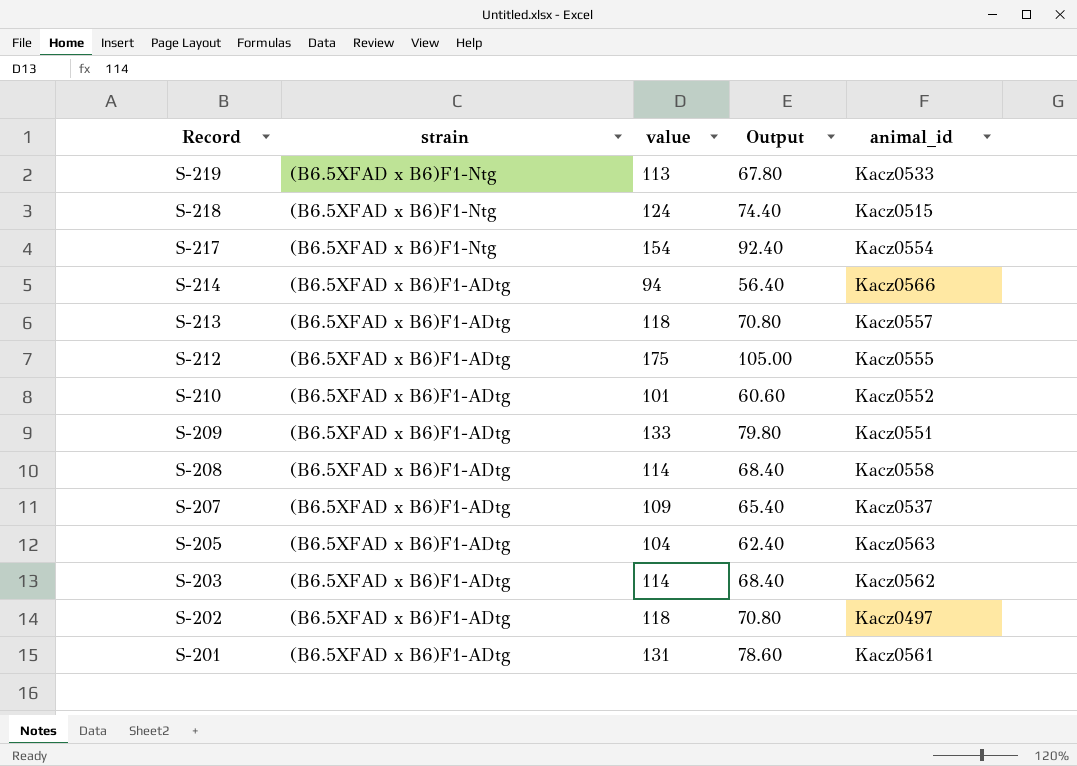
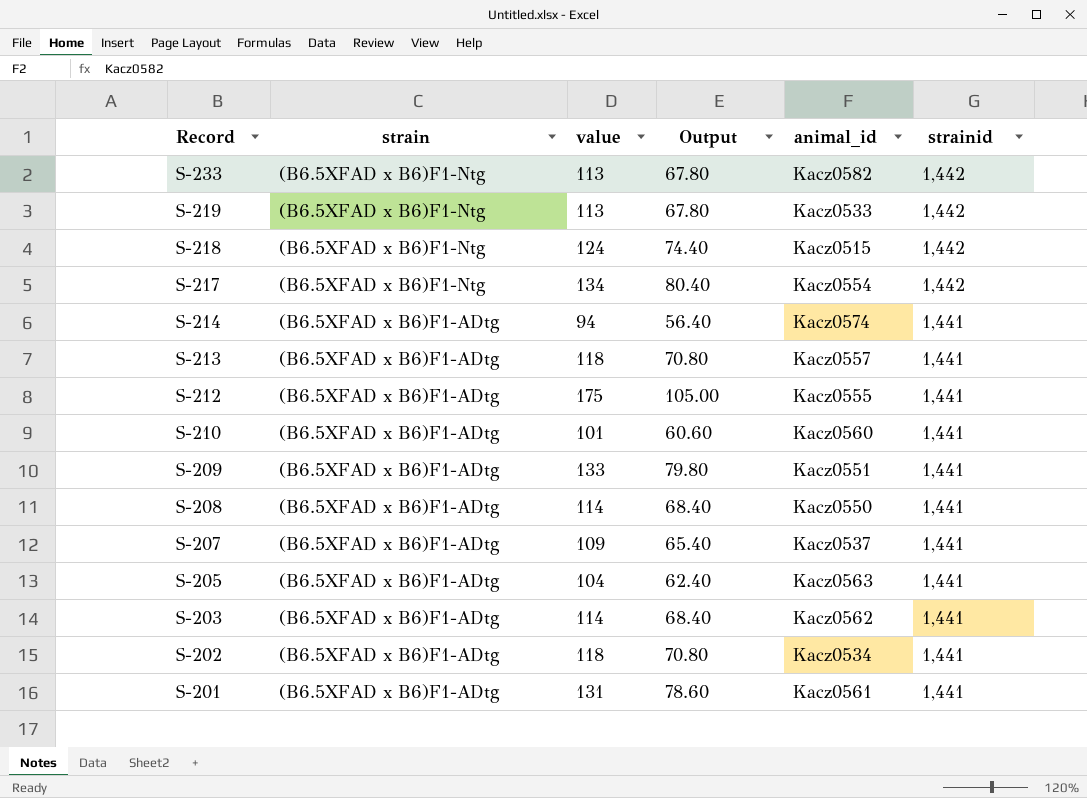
column strainid | position: none -> 6
row S-233: none -> (B6.5XFAD x B6)F1-Ntg | 113 | 67.80 | Kacz0582 | 1,442
S-217 | value: 154 -> 134
S-217 | Output: 92.40 -> 80.40
S-214 | animal_id: Kacz0566 -> Kacz0574
S-210 | animal_id: Kacz0552 -> Kacz0560
S-208 | animal_id: Kacz0558 -> Kacz0550
S-202 | animal_id: Kacz0497 -> Kacz0534

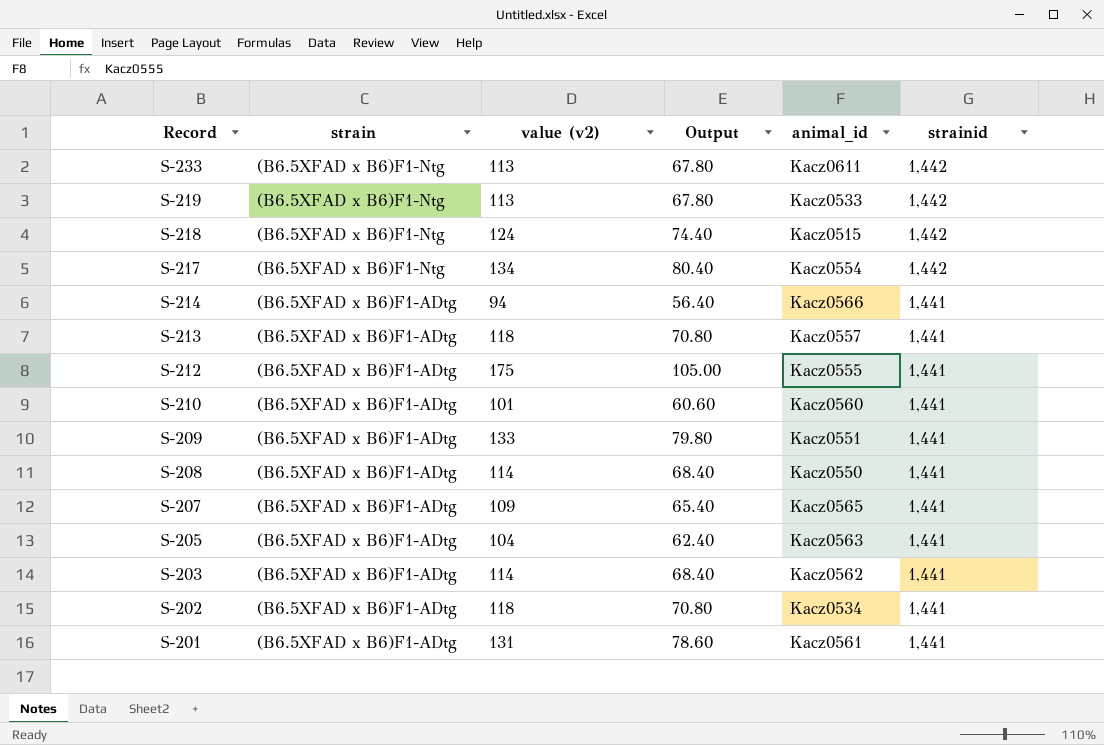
column name: value -> value (v2)
S-233 | animal_id: Kacz0582 -> Kacz0611
S-214 | animal_id: Kacz0574 -> Kacz0566
S-207 | animal_id: Kacz0537 -> Kacz0565

